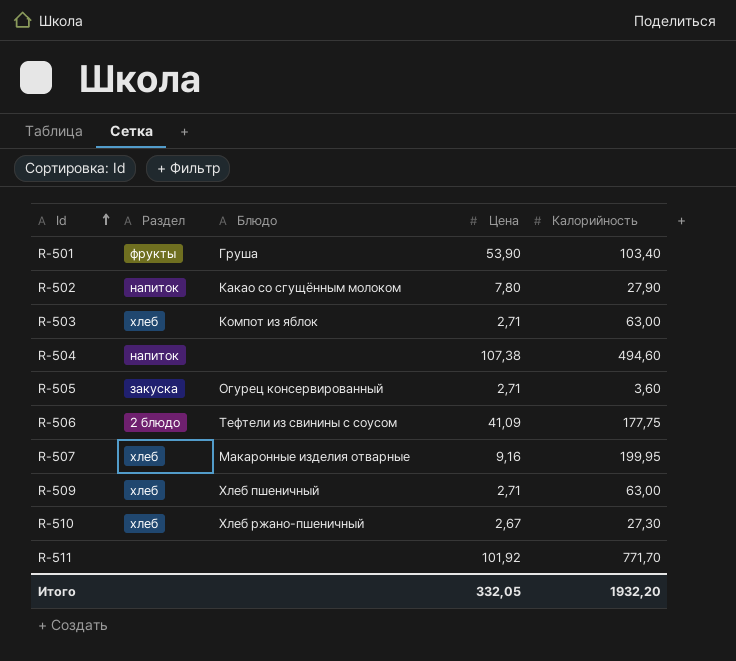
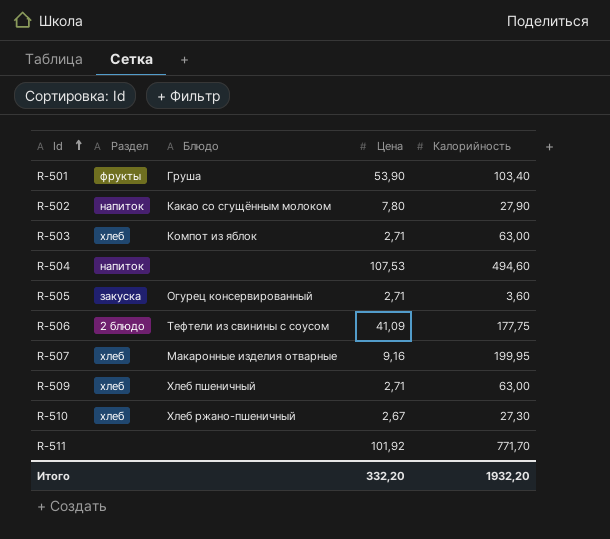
R-504 | Цена: 107,38 -> 107,53
Итого | Цена: 332,05 -> 332,20

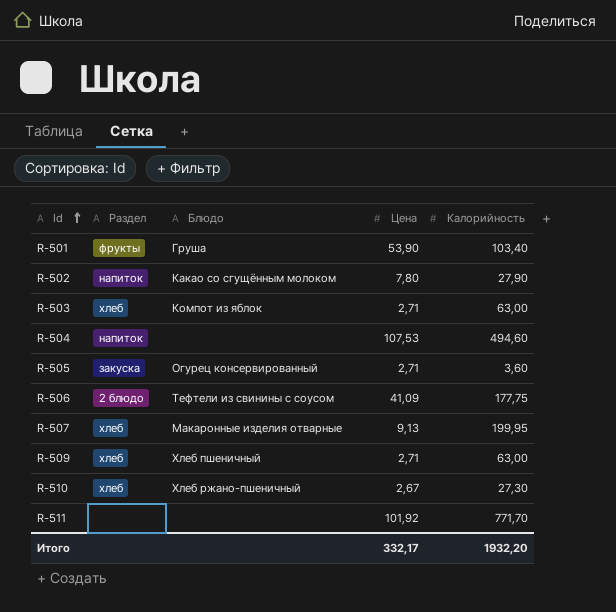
R-507 | Цена: 9,16 -> 9,13
Итого | Цена: 332,20 -> 332,17

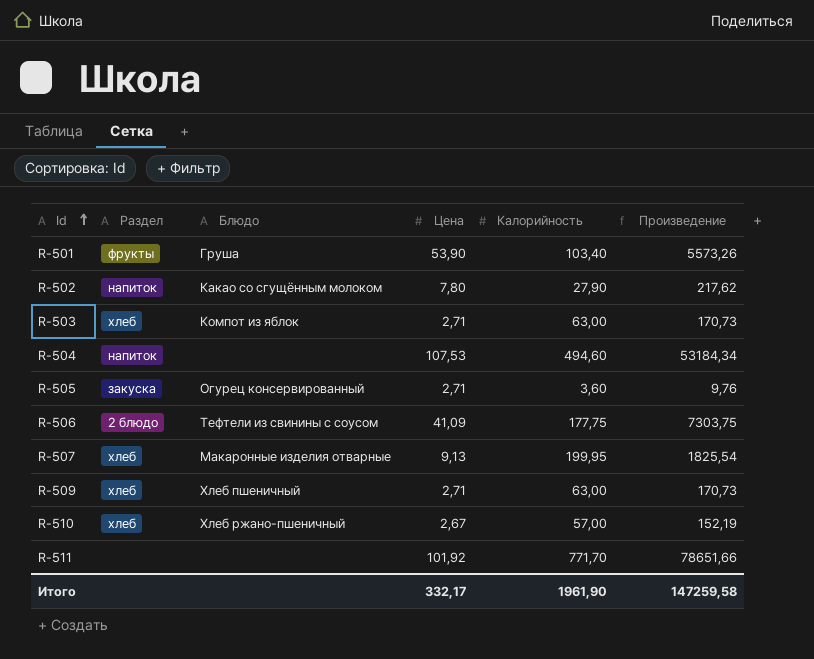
column Произведение | formula: none -> [Цена] * [Калорийность]
R-510 | Калорийность: 27,30 -> 57,00
Итого | Калорийность: 1932,20 -> 1961,90

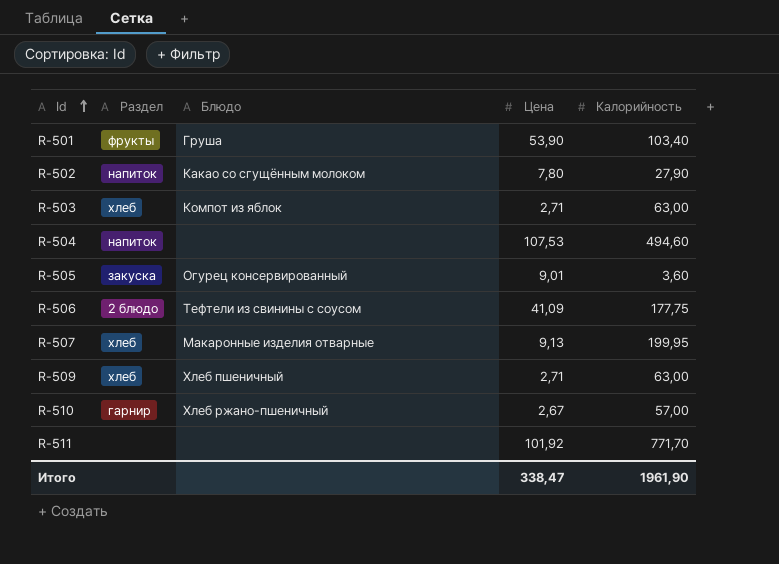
column Произведение | formula: [Цена] * [Калорийность] -> none
R-505 | Цена: 2,71 -> 9,01
R-510 | Раздел: хлеб -> гарнир
Итого | Цена: 332,17 -> 338,47

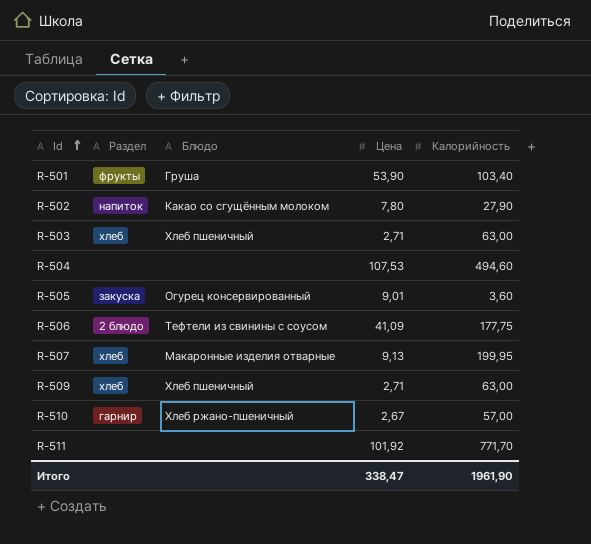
R-503 | Блюдо: Компот из яблок -> Хлеб пшеничный
R-504 | Раздел: напиток -> none

